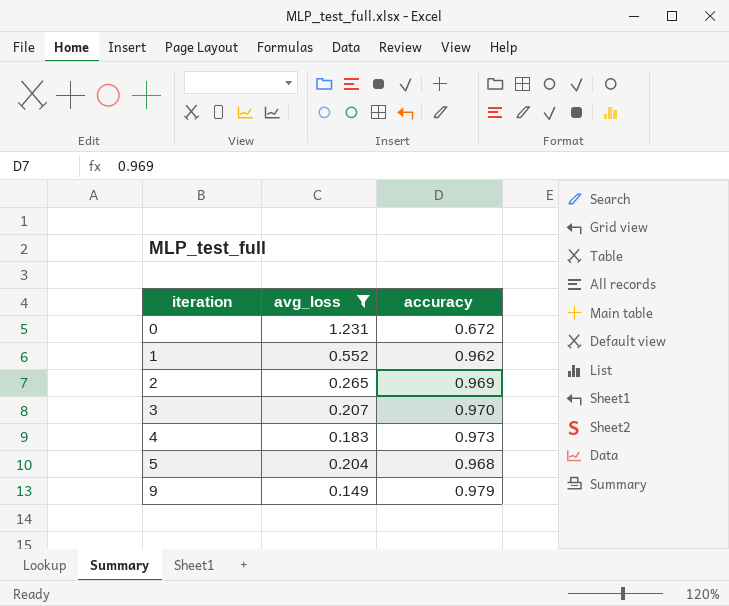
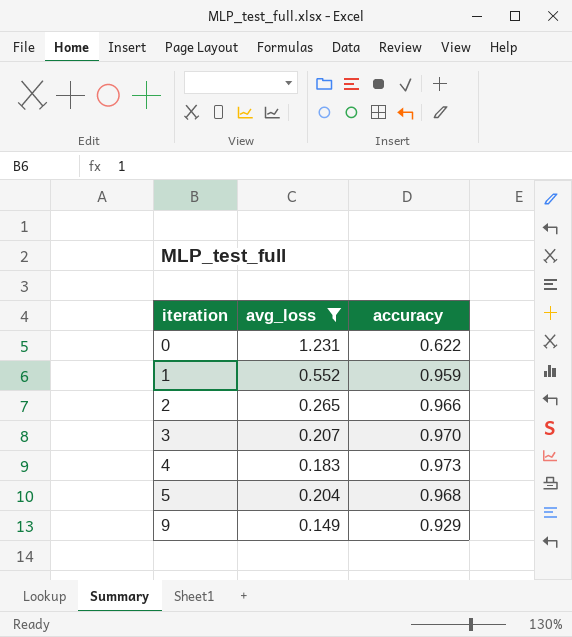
0 | accuracy: 0.672 -> 0.622
1 | accuracy: 0.962 -> 0.959
2 | accuracy: 0.969 -> 0.966
9 | accuracy: 0.979 -> 0.929

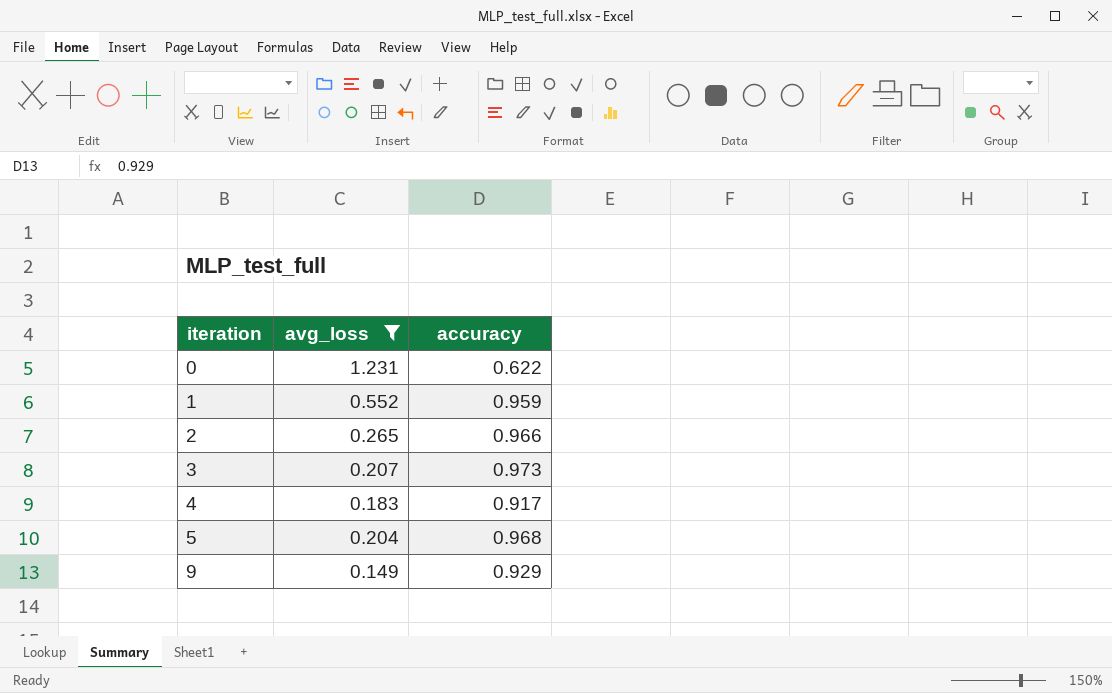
3 | accuracy: 0.970 -> 0.973
4 | accuracy: 0.973 -> 0.917

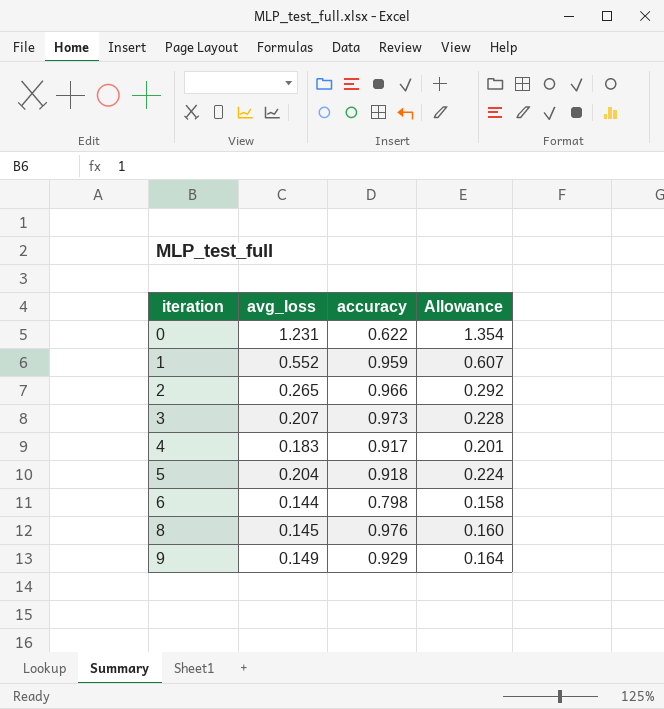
filter: avg_loss >= 0.149 -> none
column Allowance | formula: none -> [avg_loss] * 1.1
5 | accuracy: 0.968 -> 0.918

